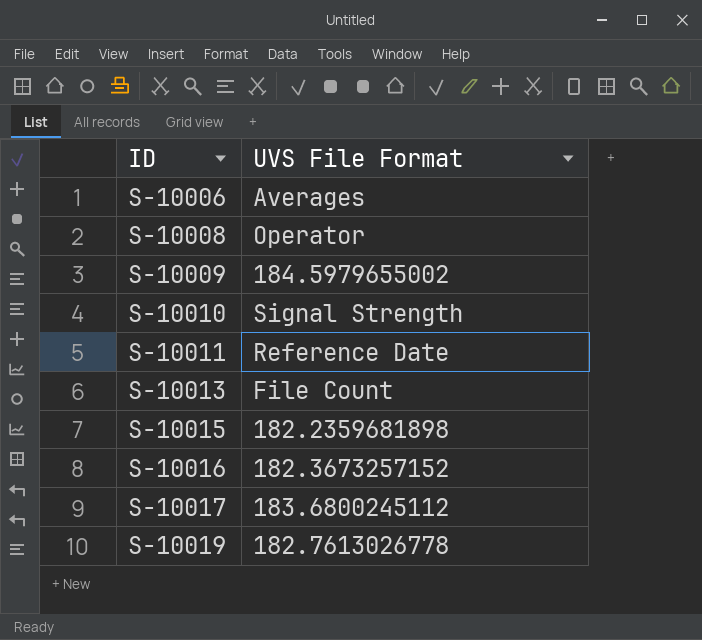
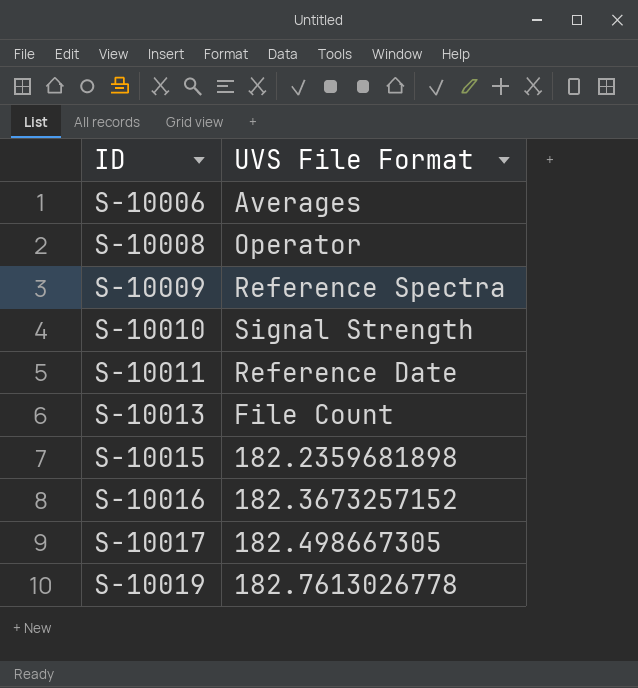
S-10009 | UVS File Format: 184.5979655002 -> Reference Spectra
S-10017 | UVS File Format: 183.6800245112 -> 182.498667305

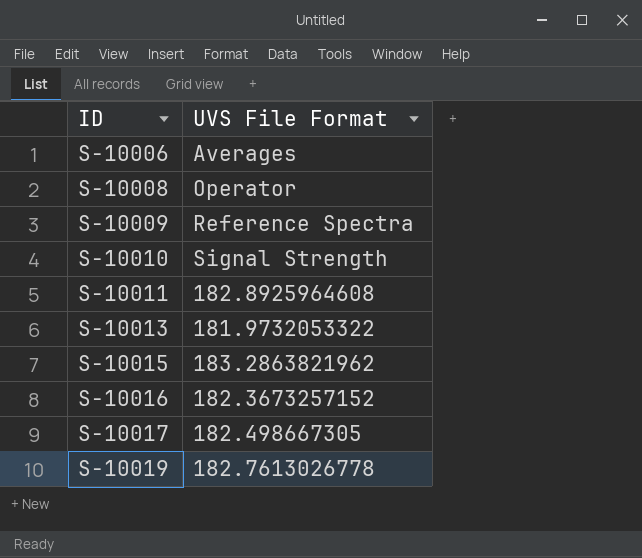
S-10011 | UVS File Format: Reference Date -> 182.8925964608
S-10013 | UVS File Format: File Count -> 181.9732053322
S-10015 | UVS File Format: 182.2359681898 -> 183.2863821962

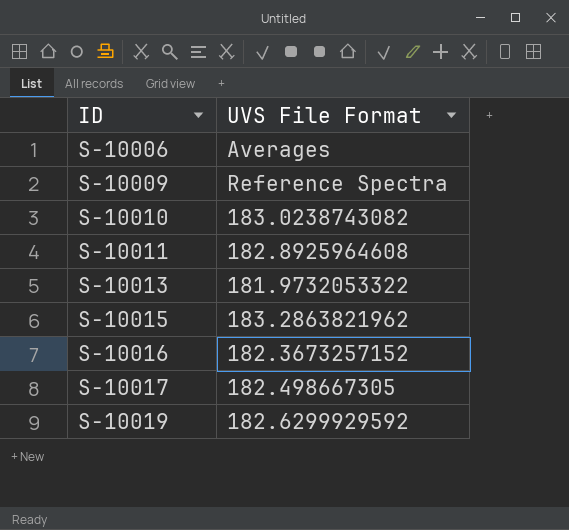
row S-10008: Operator -> none
S-10010 | UVS File Format: Signal Strength -> 183.0238743082
S-10019 | UVS File Format: 182.7613026778 -> 182.6299929592

